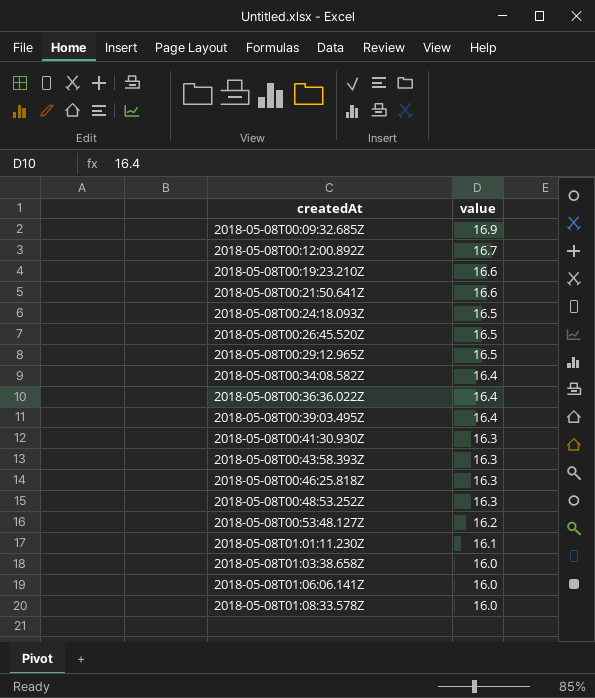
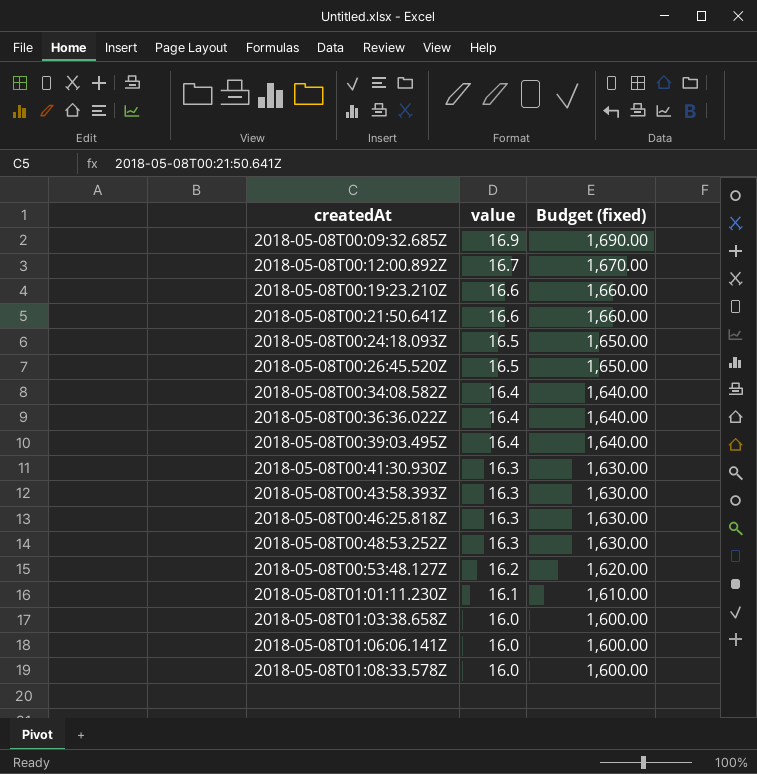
column Budget (fixed) | formula: none -> [value] * 100
row 2018-05-08T00:29:12.965Z: 16.5 -> none

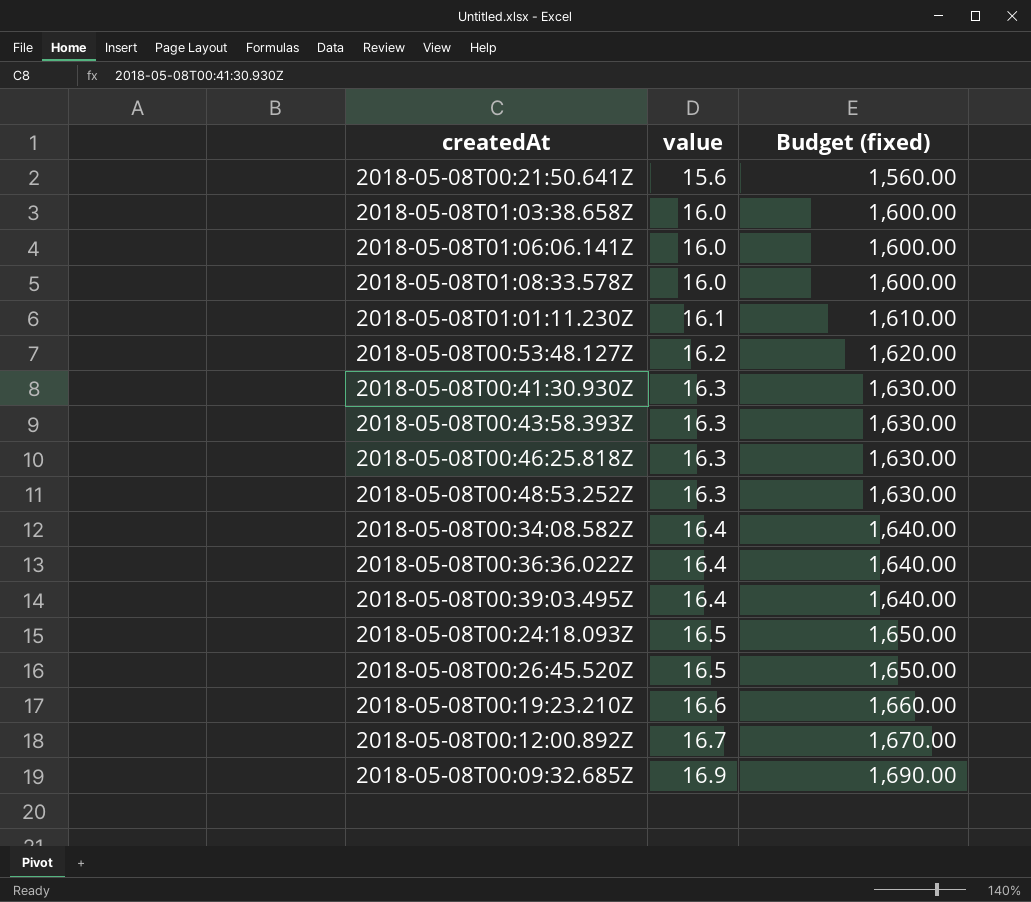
row order: createdAt ascending -> value ascending
2018-05-08T00:21:50.641Z | value: 16.6 -> 15.6
2018-05-08T00:21:50.641Z | Budget (fixed): 1,660.00 -> 1,560.00

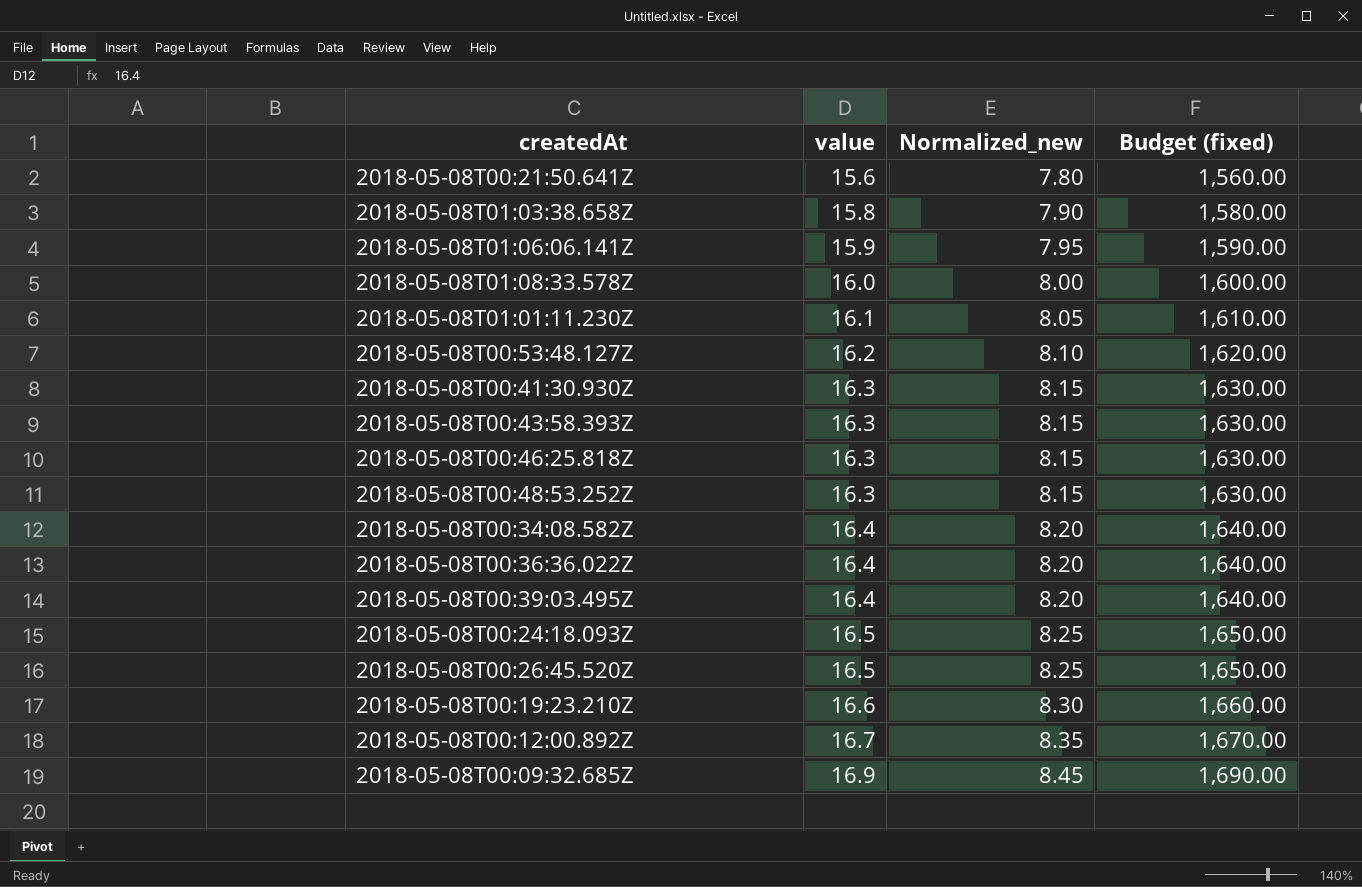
column Normalized_new | formula: none -> [value] * 0.5
2018-05-08T01:03:38.658Z | value: 16.0 -> 15.8
2018-05-08T01:03:38.658Z | Budget (fixed): 1,600.00 -> 1,580.00
2018-05-08T01:06:06.141Z | value: 16.0 -> 15.9
2018-05-08T01:06:06.141Z | Budget (fixed): 1,600.00 -> 1,590.00

